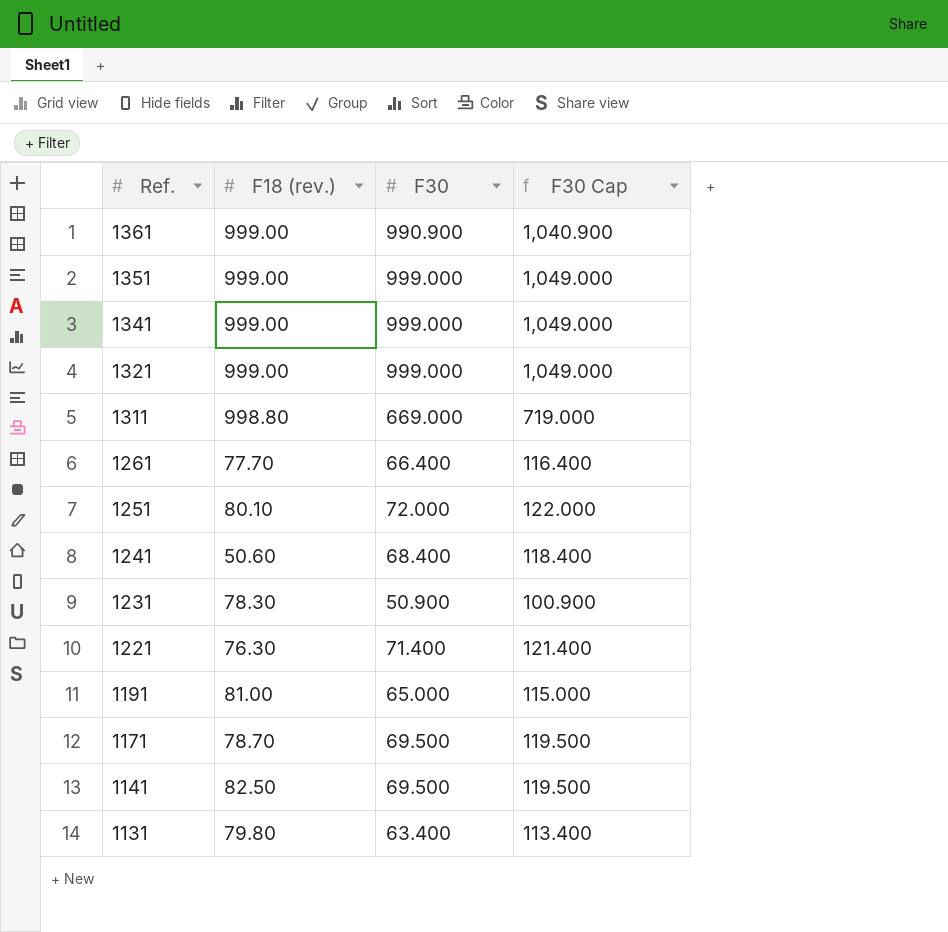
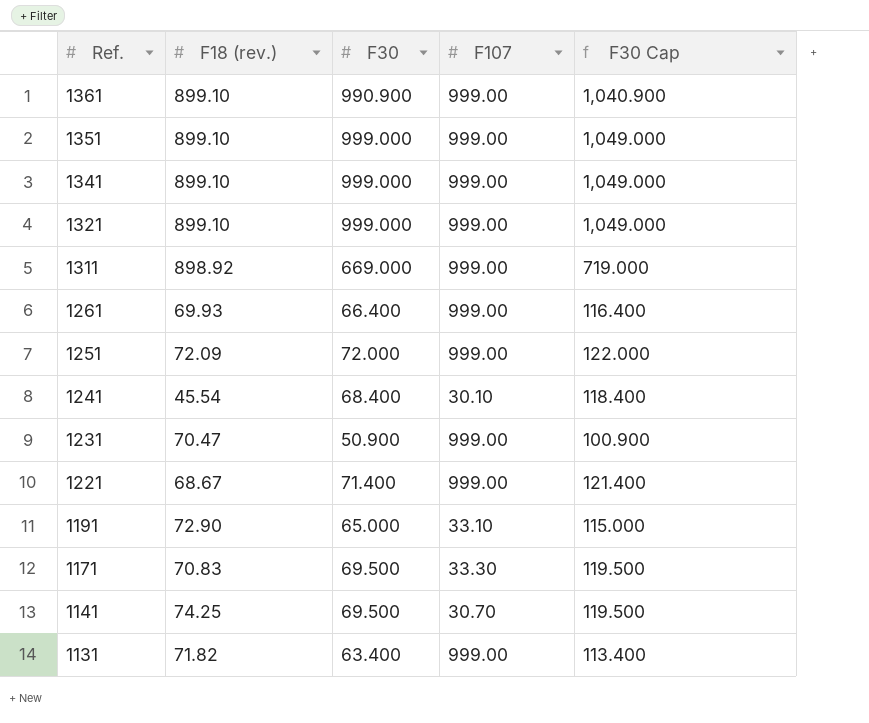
column F107 | position: none -> 4
1361 | F18 (rev.): 999.00 -> 899.10
1351 | F18 (rev.): 999.00 -> 899.10
1341 | F18 (rev.): 999.00 -> 899.10
1321 | F18 (rev.): 999.00 -> 899.10
1311 | F18 (rev.): 998.80 -> 898.92
1261 | F18 (rev.): 77.70 -> 69.93
1251 | F18 (rev.): 80.10 -> 72.09
1241 | F18 (rev.): 50.60 -> 45.54
1231 | F18 (rev.): 78.30 -> 70.47
1221 | F18 (rev.): 76.30 -> 68.67
1191 | F18 (rev.): 81.00 -> 72.90
1171 | F18 (rev.): 78.70 -> 70.83
1141 | F18 (rev.): 82.50 -> 74.25
1131 | F18 (rev.): 79.80 -> 71.82

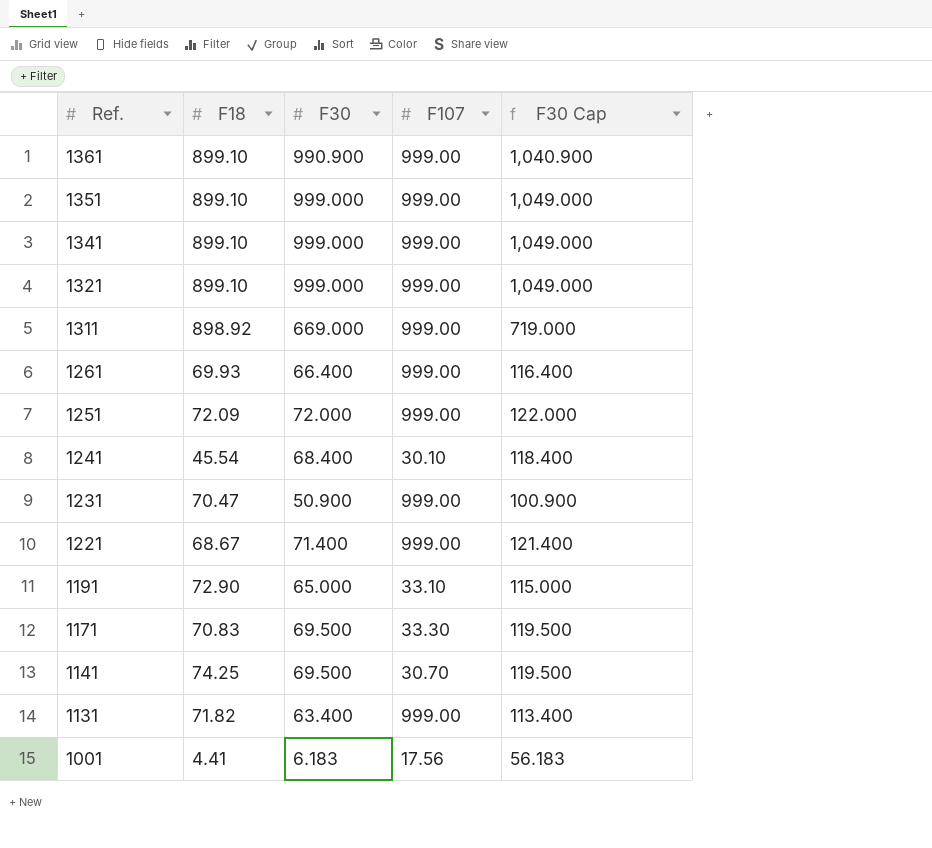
column name: F18 (rev.) -> F18
row 1001: none -> 4.41 | 6.183 | 17.56 | 56.183

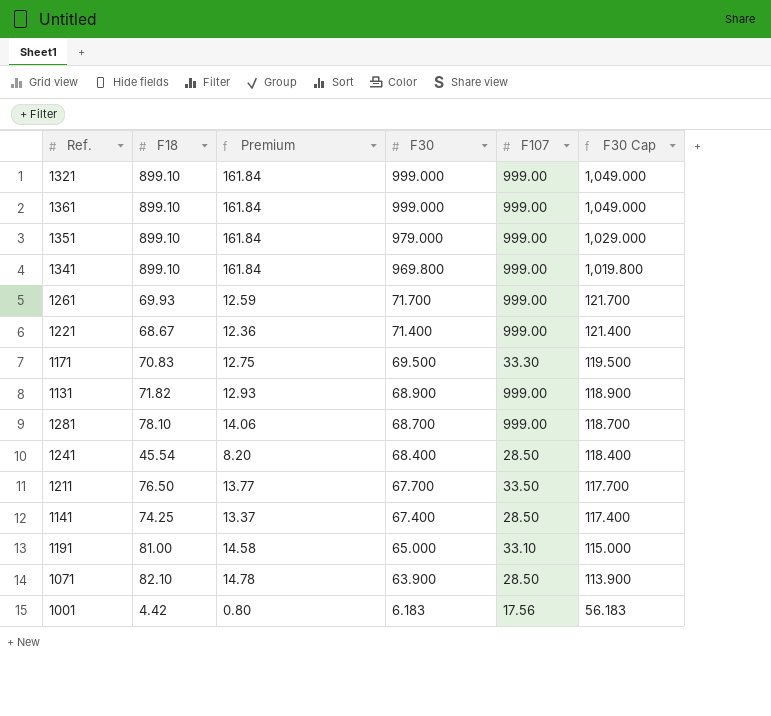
row order: Ref. descending -> F30 descending
column Premium | formula: none -> [F18] * 0.18
row 1311: 898.92 | 669.000 | 999.00 | 719.000 -> none
row 1251: 72.09 | 72.000 | 999.00 | 122.000 -> none
row 1231: 70.47 | 50.900 | 999.00 | 100.900 -> none
1361 | F30: 990.900 -> 999.000
1361 | F30 Cap: 1,040.900 -> 1,049.000
1351 | F30: 999.000 -> 979.000
1351 | F30 Cap: 1,049.000 -> 1,029.000
1341 | F30: 999.000 -> 969.800
1341 | F30 Cap: 1,049.000 -> 1,019.800
1261 | F30: 66.400 -> 71.700
1261 | F30 Cap: 116.400 -> 121.700
1131 | F30: 63.400 -> 68.900
1131 | F30 Cap: 113.400 -> 118.900
row 1281: none -> 78.10 | 14.06 | 68.700 | 999.00 | 118.700
1241 | F107: 30.10 -> 28.50
row 1211: none -> 76.50 | 13.77 | 67.700 | 33.50 | 117.700
1141 | F30: 69.500 -> 67.400
1141 | F107: 30.70 -> 28.50
1141 | F30 Cap: 119.500 -> 117.400
1191 | F18: 72.90 -> 81.00
row 1071: none -> 82.10 | 14.78 | 63.900 | 28.50 | 113.900
1001 | F18: 4.41 -> 4.42

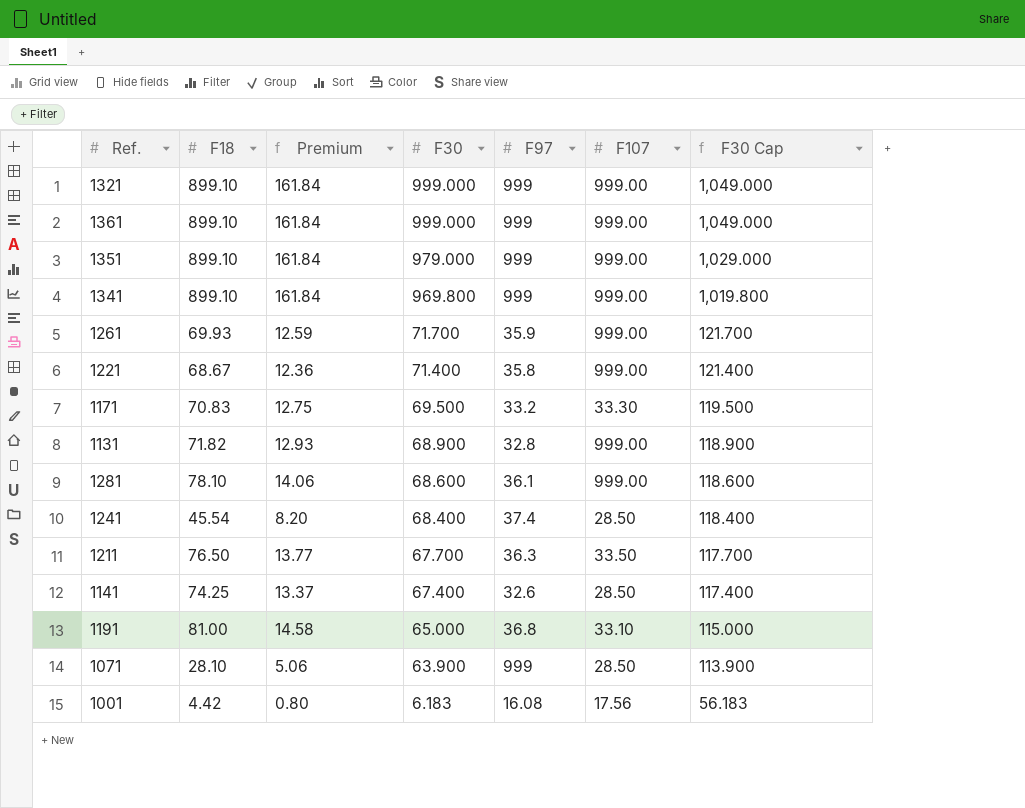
column F97 | position: none -> 5
1281 | F30: 68.700 -> 68.600
1281 | F30 Cap: 118.700 -> 118.600
1071 | F18: 82.10 -> 28.10
1071 | Premium: 14.78 -> 5.06

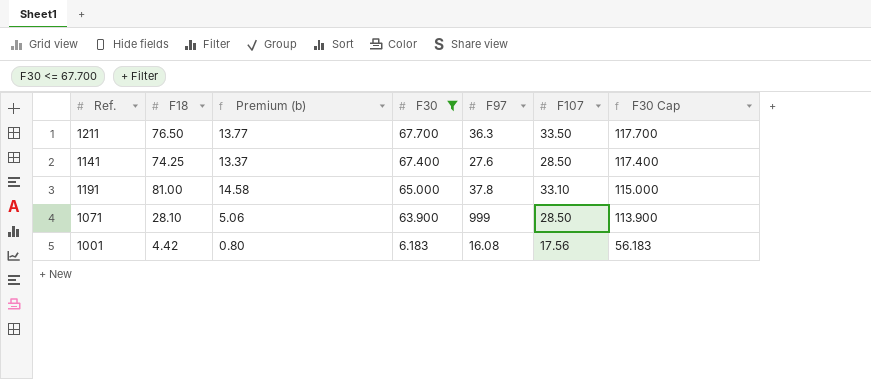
filter: none -> F30 <= 67.700
column name: Premium -> Premium (b)
1141 | F97: 32.6 -> 27.6
1191 | F97: 36.8 -> 37.8

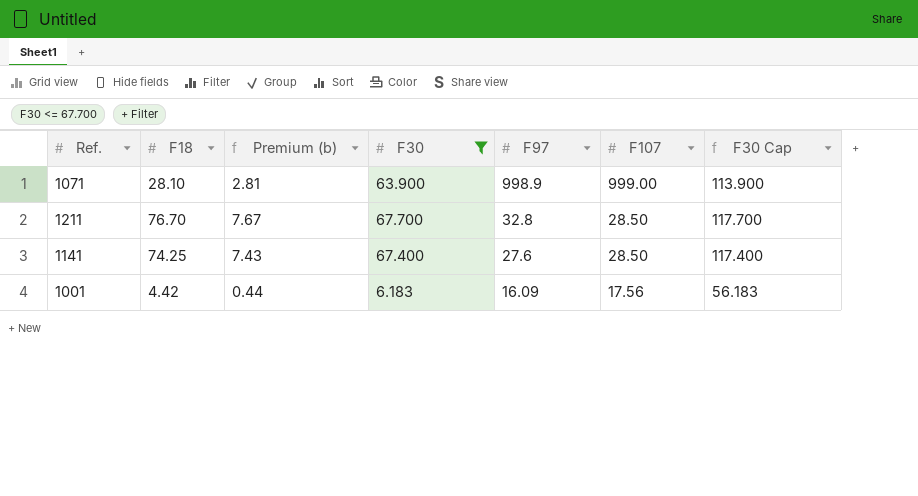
row order: F30 descending -> F97 descending
column Premium (b) | formula: [F18] * 0.18 -> [F18] * 0.1
row 1191: 81.00 | 14.58 | 65.000 | 37.8 | 33.10 | 115.000 -> none
1071 | F97: 999 -> 998.9
1071 | F107: 28.50 -> 999.00
1211 | F18: 76.50 -> 76.70
1211 | F97: 36.3 -> 32.8
1211 | F107: 33.50 -> 28.50
1001 | F97: 16.08 -> 16.09

